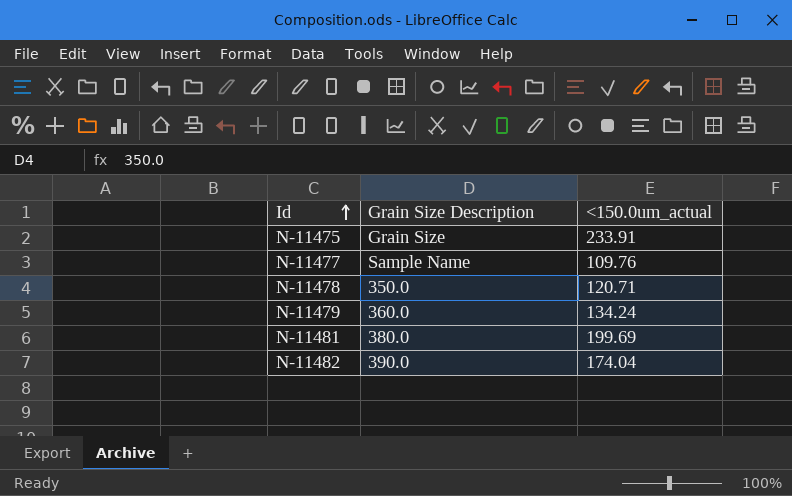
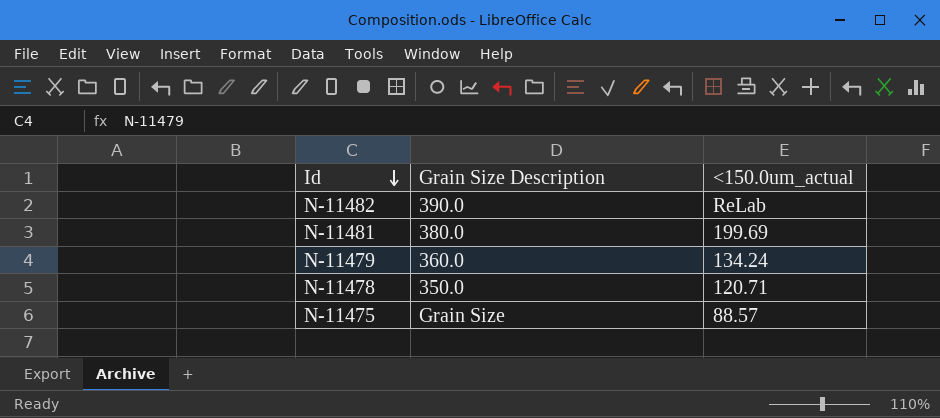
row order: Id ascending -> Id descending
row N-11477: Sample Name | 109.76 -> none
N-11482 | <150.0um_actual: 174.04 -> ReLab
N-11475 | <150.0um_actual: 233.91 -> 88.57

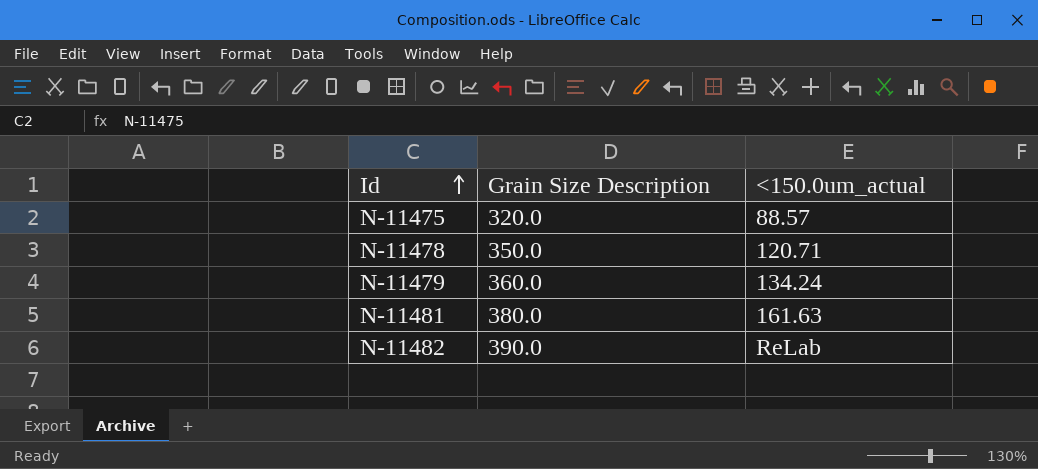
row order: Id descending -> Id ascending
N-11475 | Grain Size Description: Grain Size -> 320.0
N-11481 | <150.0um_actual: 199.69 -> 161.63

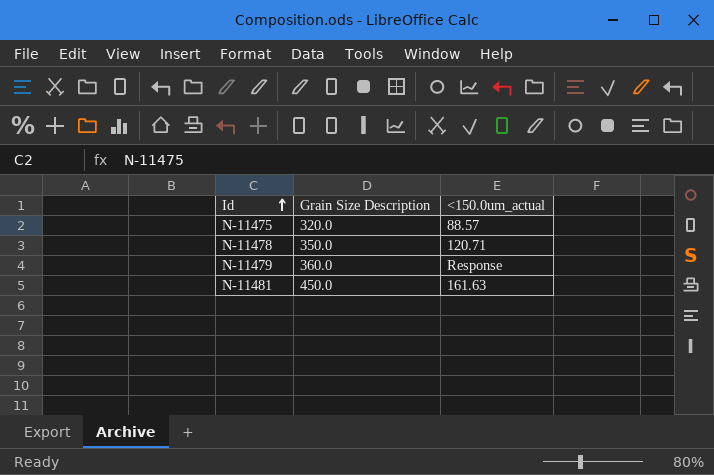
row N-11482: 390.0 | ReLab -> none
N-11479 | <150.0um_actual: 134.24 -> Response
N-11481 | Grain Size Description: 380.0 -> 450.0

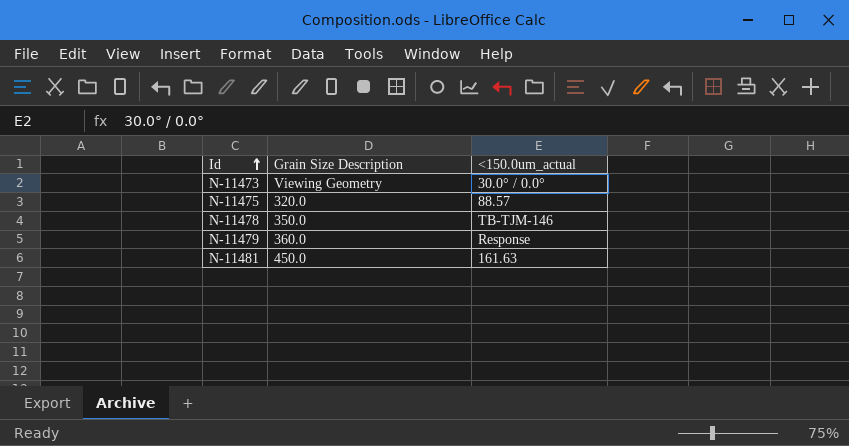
row N-11473: none -> Viewing Geometry | 30.0° / 0.0°
N-11478 | <150.0um_actual: 120.71 -> TB-TJM-146

